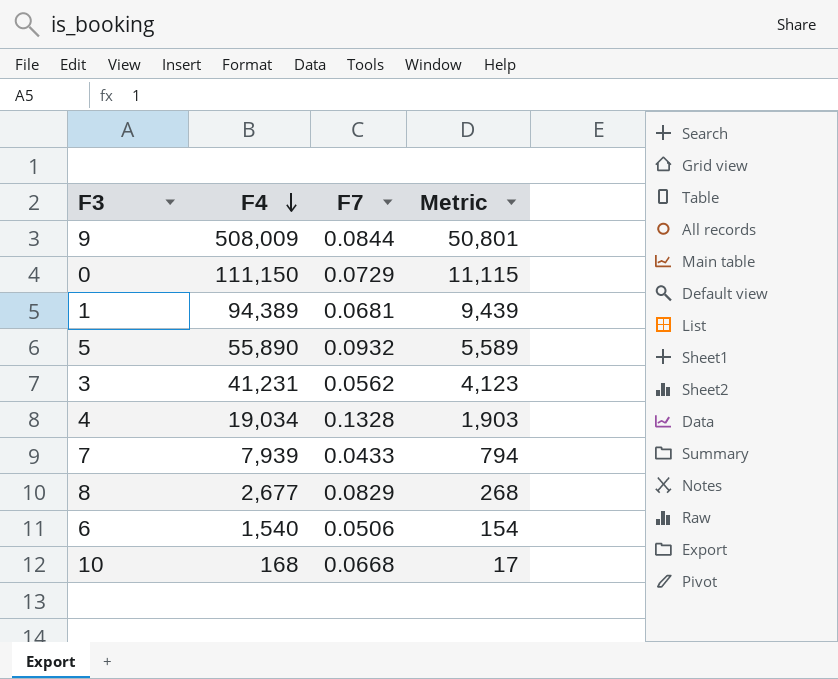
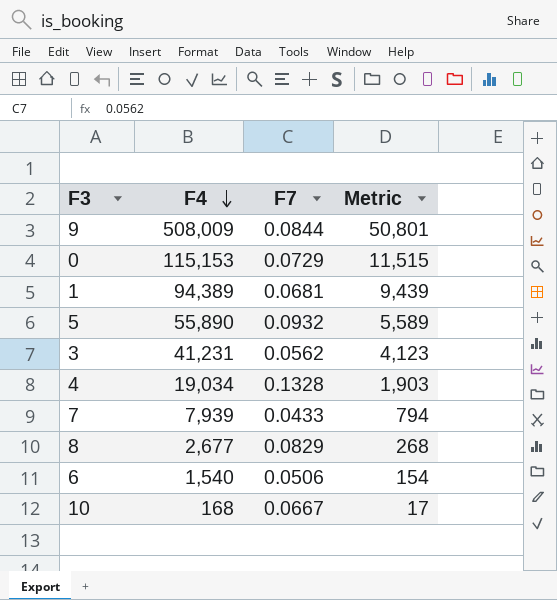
0 | F4: 111,150 -> 115,153
0 | Metric: 11,115 -> 11,515
10 | F7: 0.0668 -> 0.0667

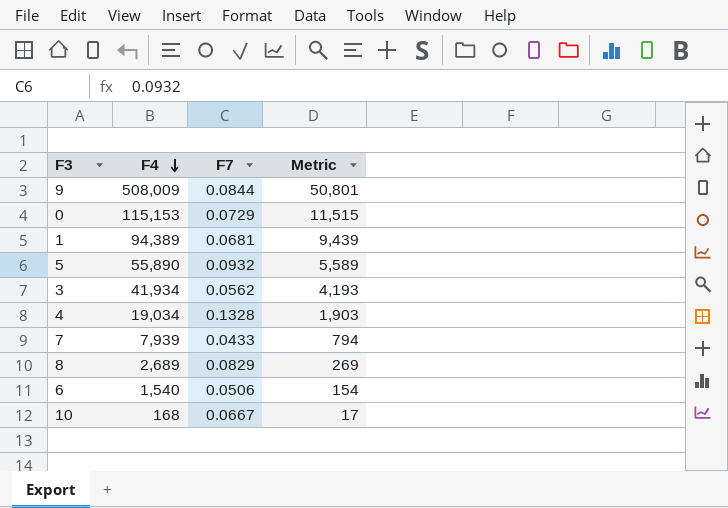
3 | F4: 41,231 -> 41,934
3 | Metric: 4,123 -> 4,193
8 | F4: 2,677 -> 2,689
8 | Metric: 268 -> 269

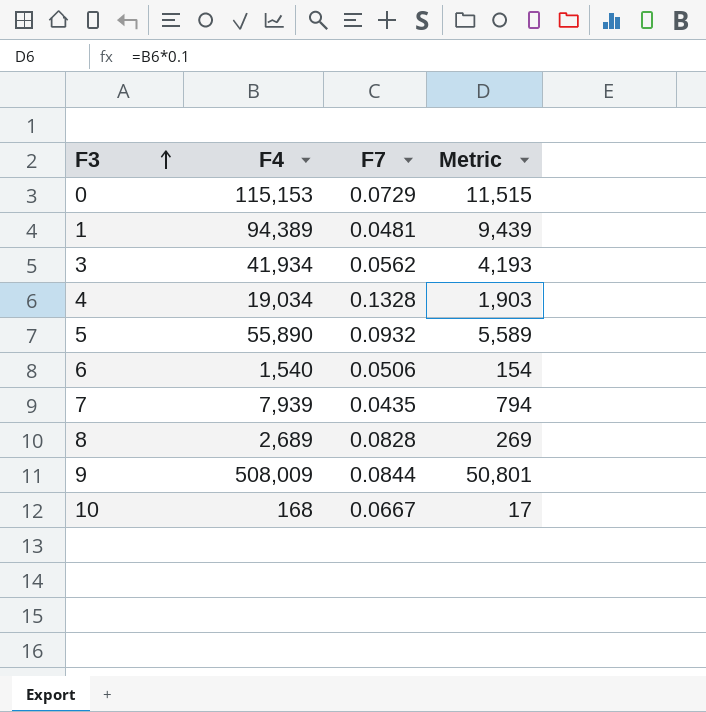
row order: F4 descending -> F3 ascending
1 | F7: 0.0681 -> 0.0481
7 | F7: 0.0433 -> 0.0435
8 | F7: 0.0829 -> 0.0828

